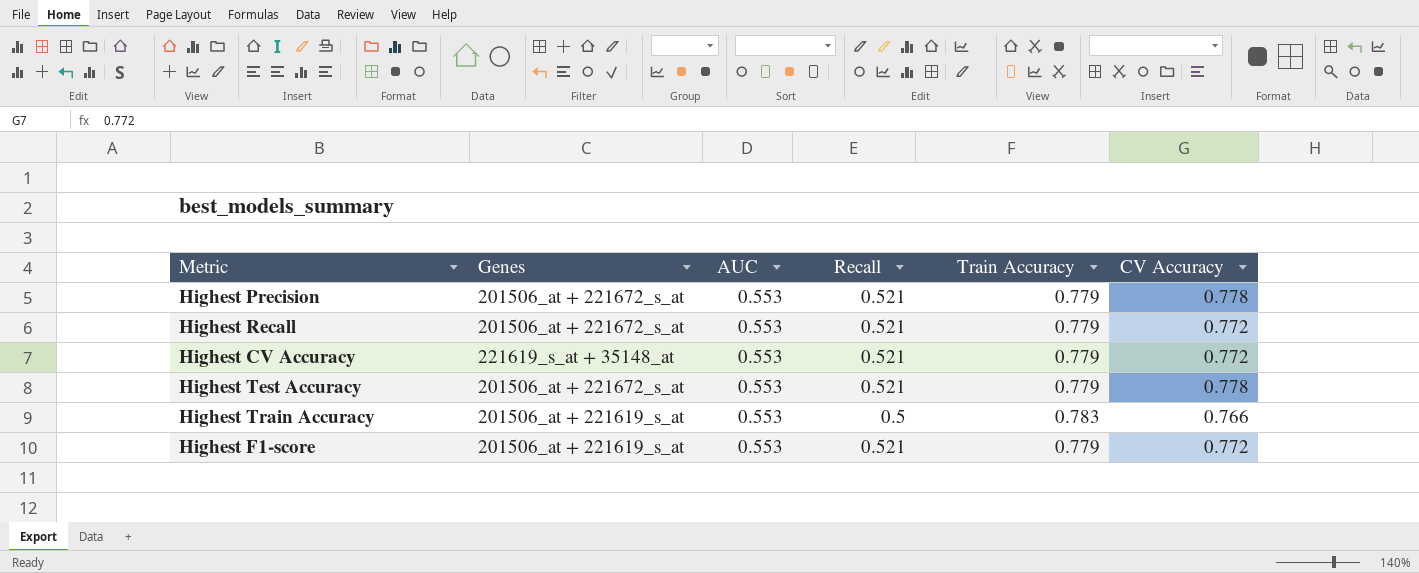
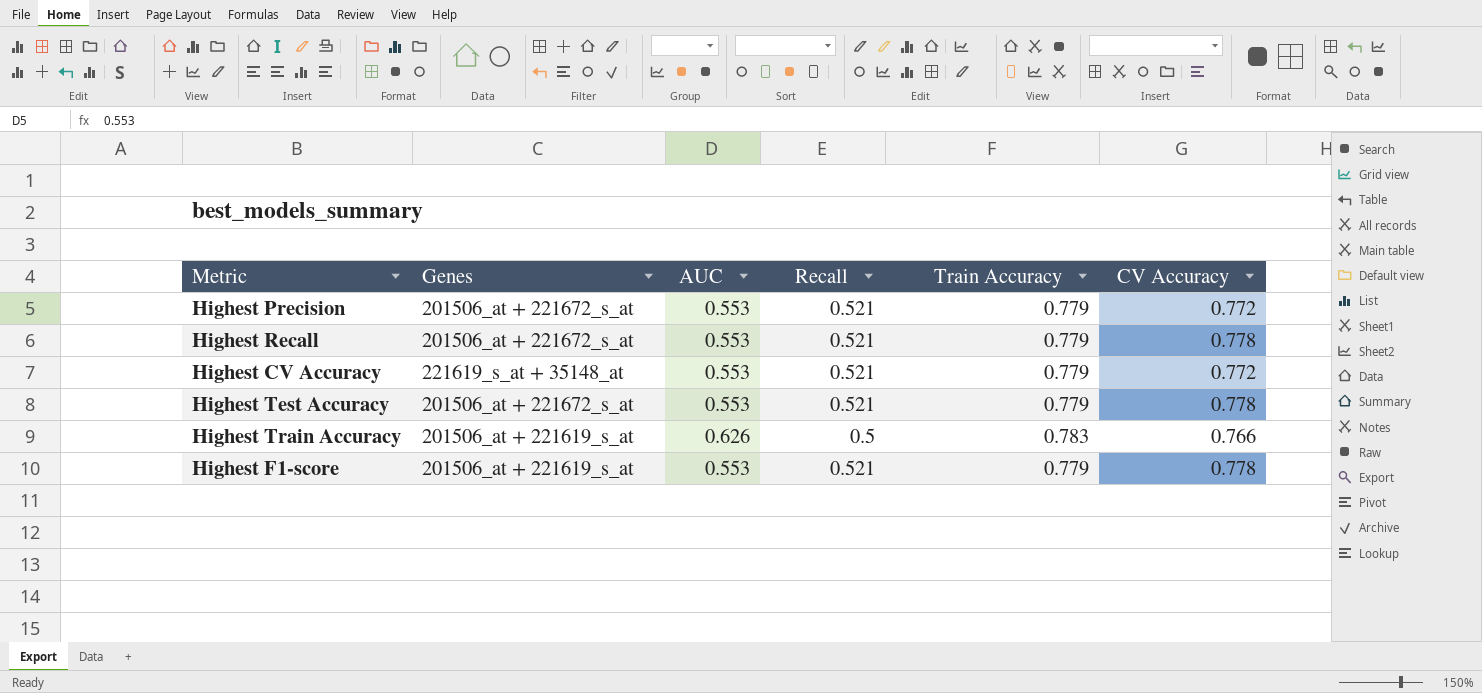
Highest Precision | CV Accuracy: 0.778 -> 0.772
Highest Recall | CV Accuracy: 0.772 -> 0.778
Highest Train Accuracy | AUC: 0.553 -> 0.626
Highest F1-score | CV Accuracy: 0.772 -> 0.778

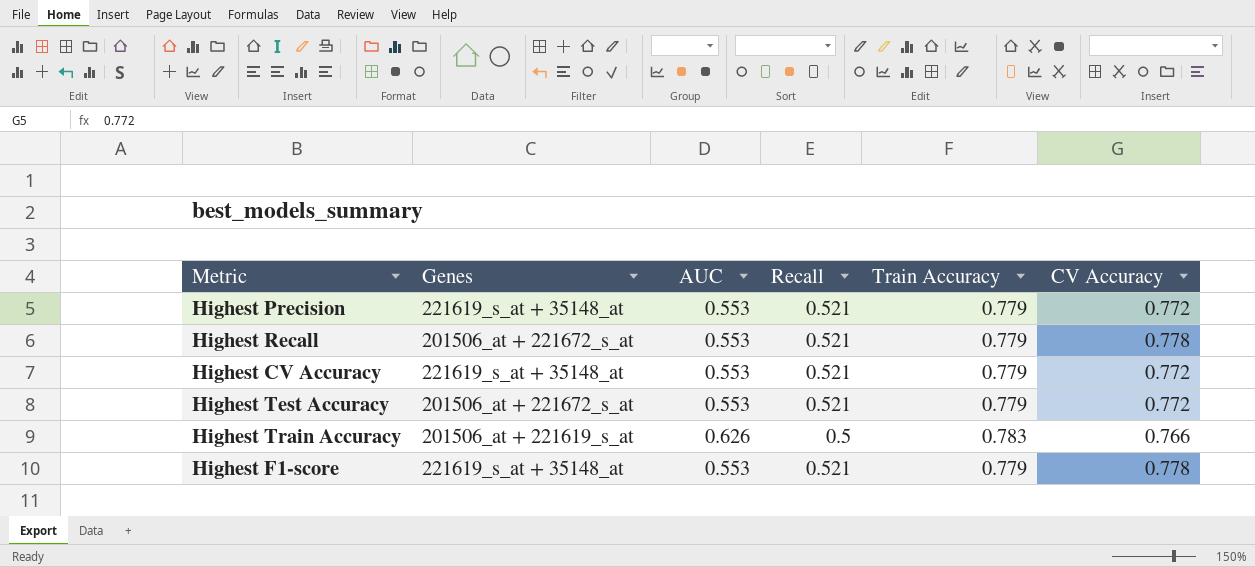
Highest Precision | Genes: 201506_at + 221672_s_at -> 221619_s_at + 35148_at
Highest Test Accuracy | CV Accuracy: 0.778 -> 0.772
Highest F1-score | Genes: 201506_at + 221619_s_at -> 221619_s_at + 35148_at

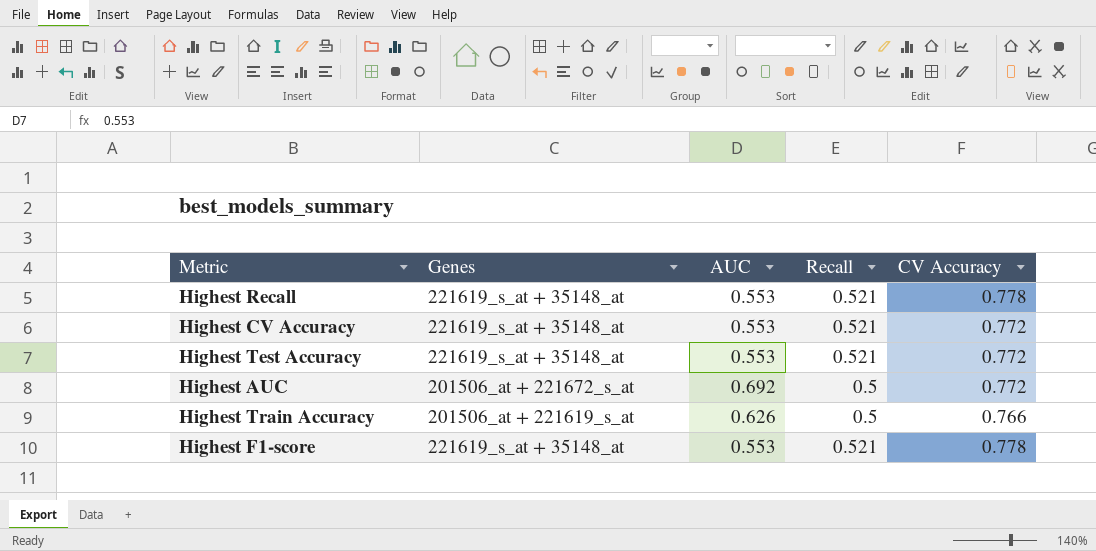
column Train Accuracy | position: 5 -> none
row Highest Precision: 221619_s_at + 35148_at | 0.553 | 0.521 | 0.779 | 0.772 -> none
Highest Recall | Genes: 201506_at + 221672_s_at -> 221619_s_at + 35148_at
Highest Test Accuracy | Genes: 201506_at + 221672_s_at -> 221619_s_at + 35148_at
row Highest AUC: none -> 201506_at + 221672_s_at | 0.692 | 0.5 | 0.772

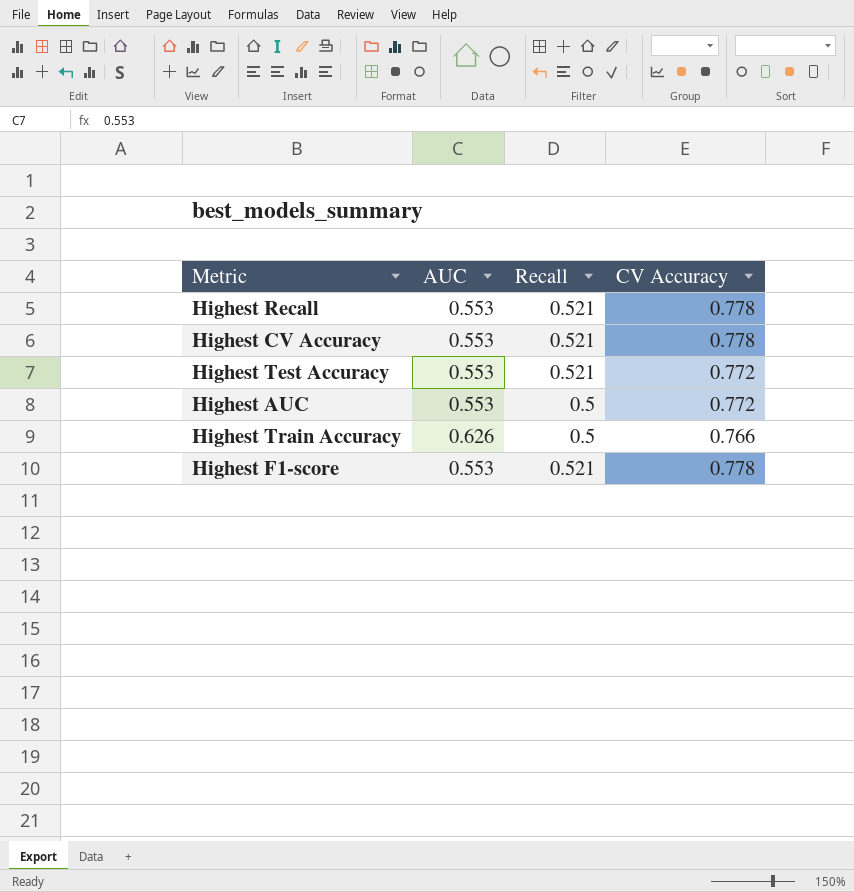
column Genes | position: 2 -> none
Highest CV Accuracy | CV Accuracy: 0.772 -> 0.778
Highest AUC | AUC: 0.692 -> 0.553

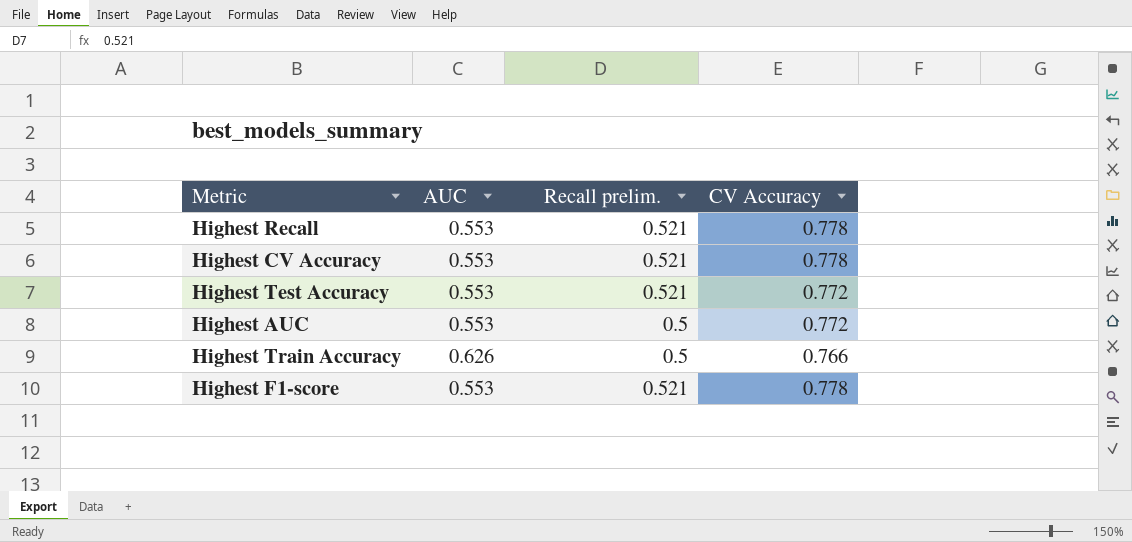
column name: Recall -> Recall prelim.

